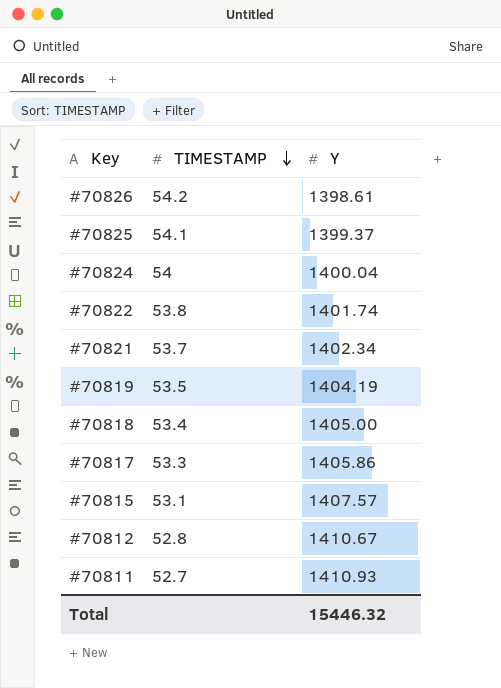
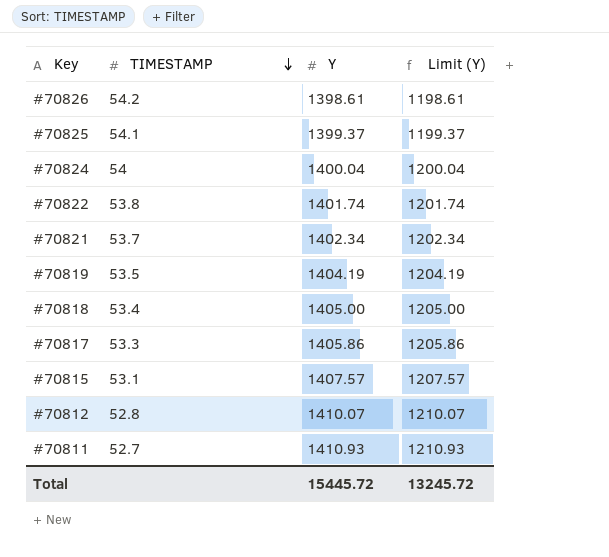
column Limit (Y) | formula: none -> [Y] - 200
#70812 | Y: 1410.67 -> 1410.07
Total | Y: 15446.32 -> 15445.72

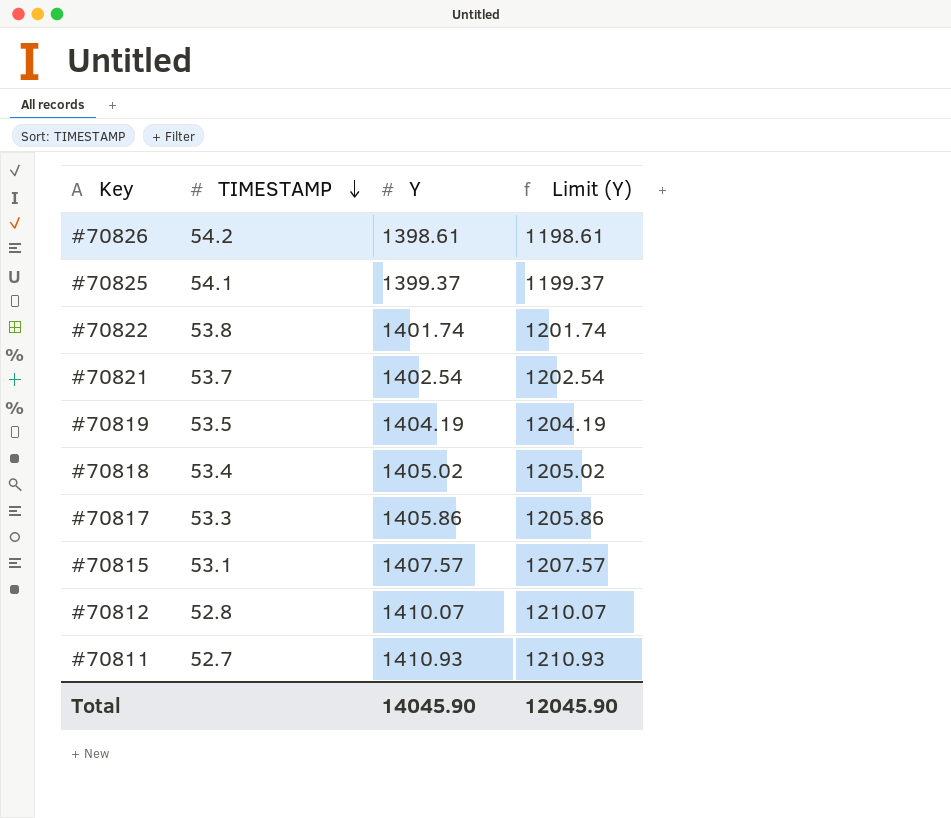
row #70824: 54 | 1400.04 | 1200.04 -> none
#70821 | Y: 1402.34 -> 1402.54
#70821 | Limit (Y): 1202.34 -> 1202.54
#70818 | Y: 1405.00 -> 1405.02
#70818 | Limit (Y): 1205.00 -> 1205.02
Total | Y: 15445.72 -> 14045.90
Total | Limit (Y): 13245.72 -> 12045.90

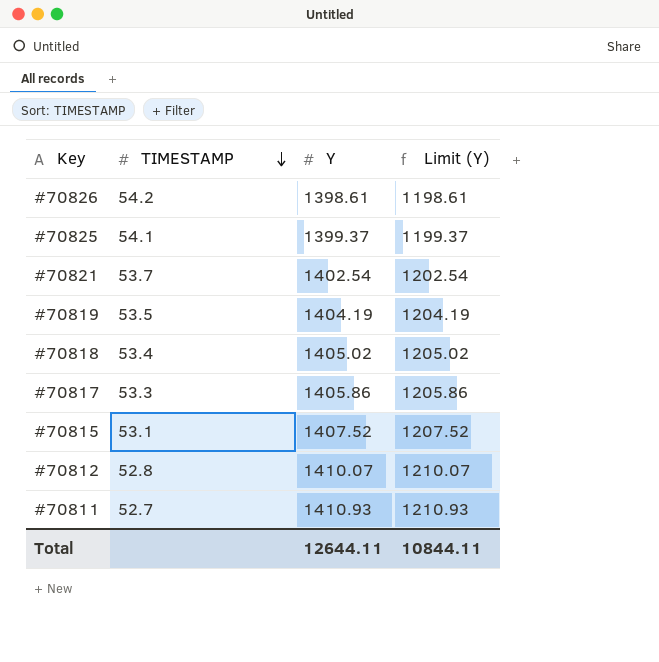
row #70822: 53.8 | 1401.74 | 1201.74 -> none
#70815 | Y: 1407.57 -> 1407.52
#70815 | Limit (Y): 1207.57 -> 1207.52
Total | Y: 14045.90 -> 12644.11
Total | Limit (Y): 12045.90 -> 10844.11

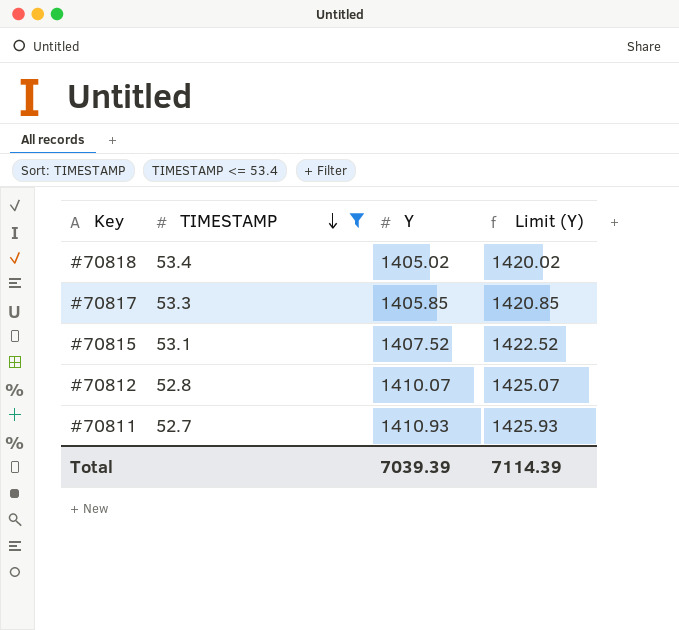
filter: none -> TIMESTAMP <= 53.4
column Limit (Y) | formula: [Y] - 200 -> [Y] + 15
#70817 | Y: 1405.86 -> 1405.85
Total | Y: 12644.11 -> 7039.39
Total | Limit (Y): 10844.11 -> 7114.39

